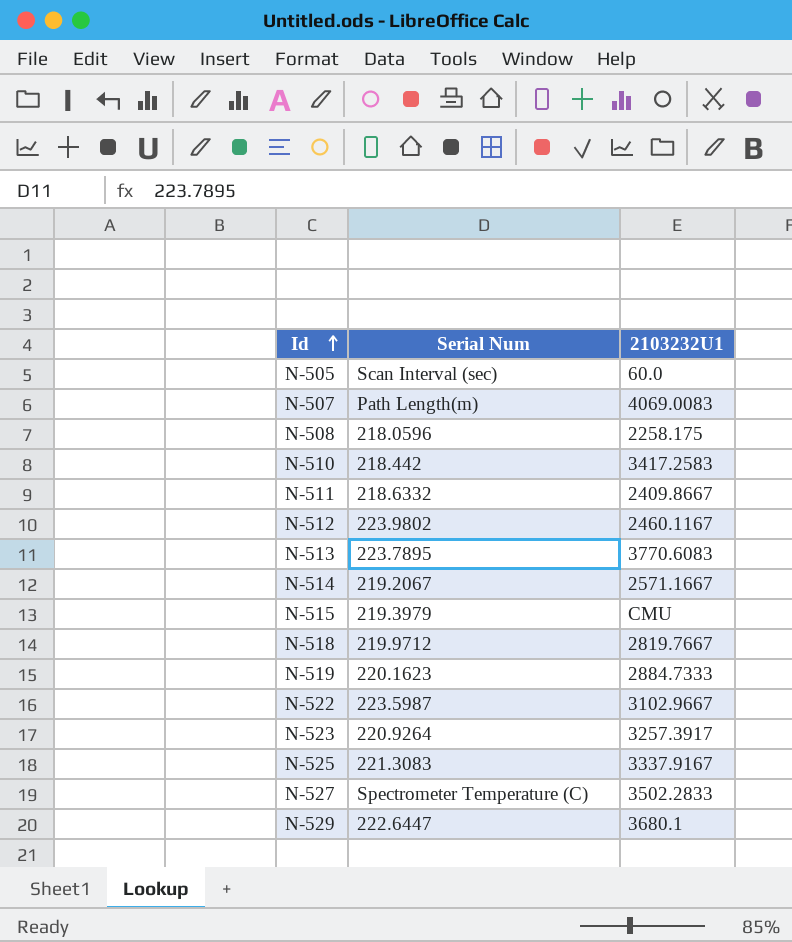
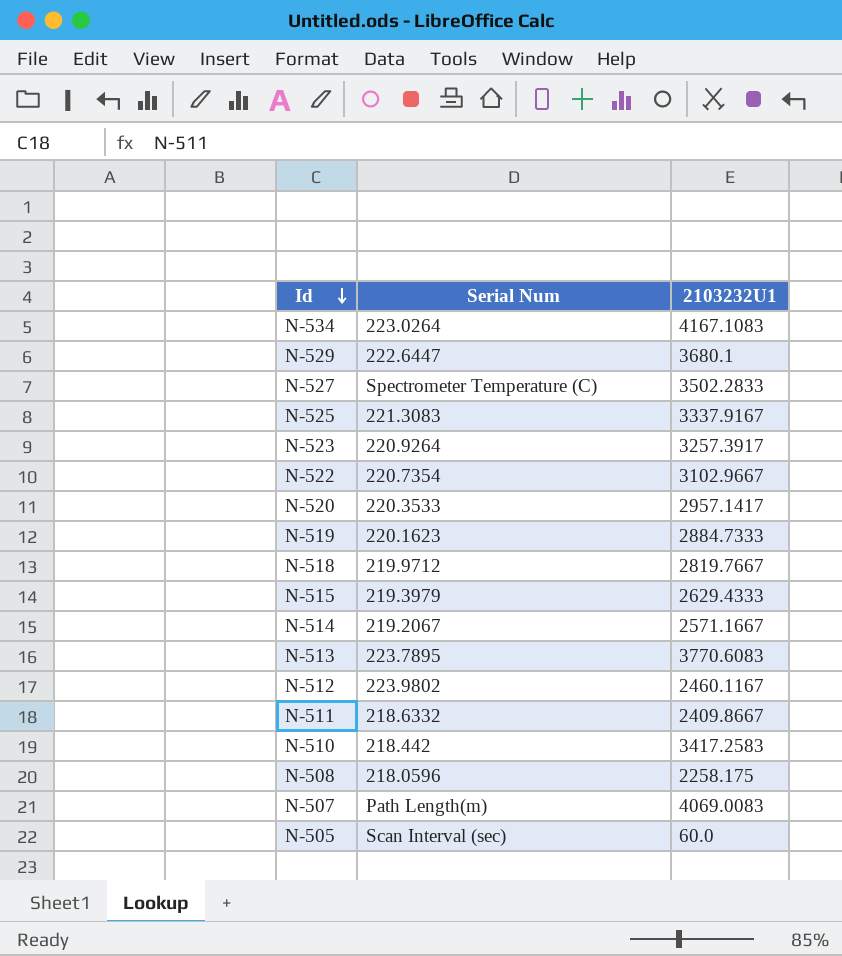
row order: Id ascending -> Id descending
row N-534: none -> 223.0264 | 4167.1083
N-522 | Serial Num: 223.5987 -> 220.7354
row N-520: none -> 220.3533 | 2957.1417
N-515 | 2103232U1: CMU -> 2629.4333

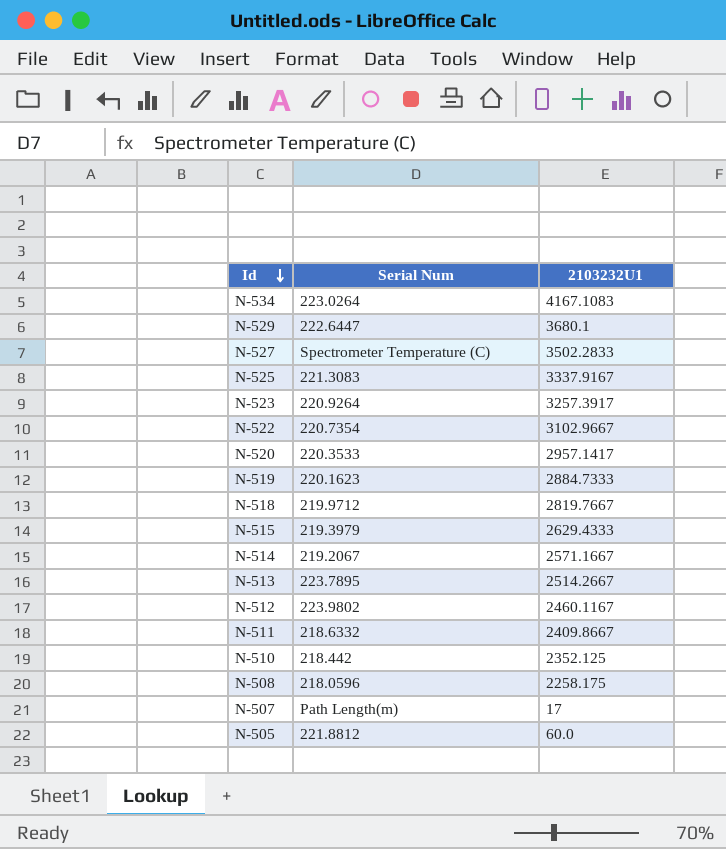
N-513 | 2103232U1: 3770.6083 -> 2514.2667
N-510 | 2103232U1: 3417.2583 -> 2352.125
N-507 | 2103232U1: 4069.0083 -> 17
N-505 | Serial Num: Scan Interval (sec) -> 221.8812

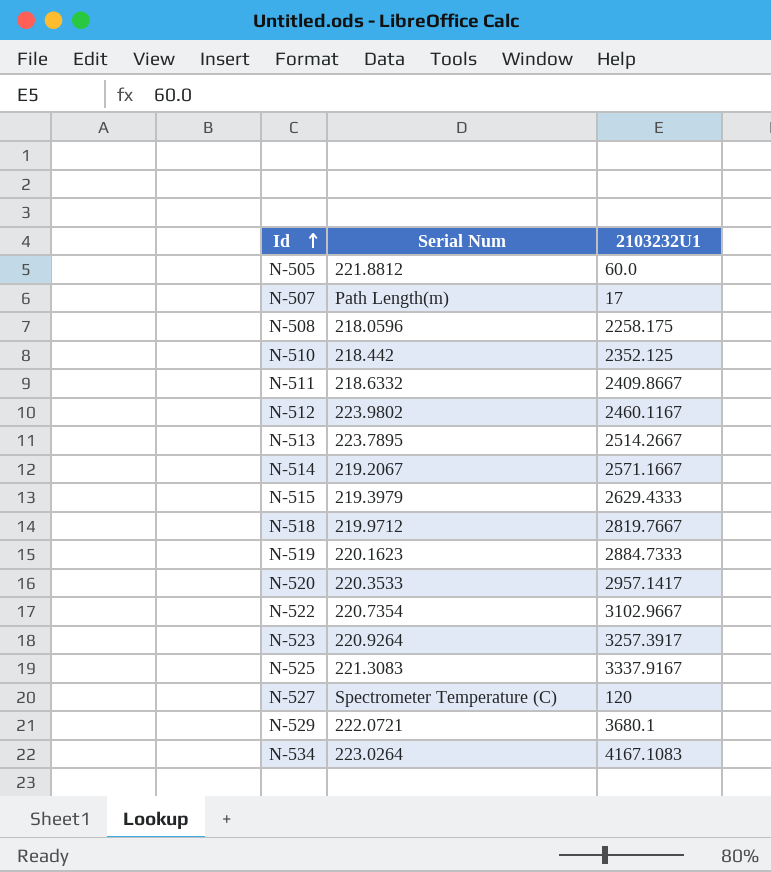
row order: Id descending -> Id ascending
N-527 | 2103232U1: 3502.2833 -> 120
N-529 | Serial Num: 222.6447 -> 222.0721

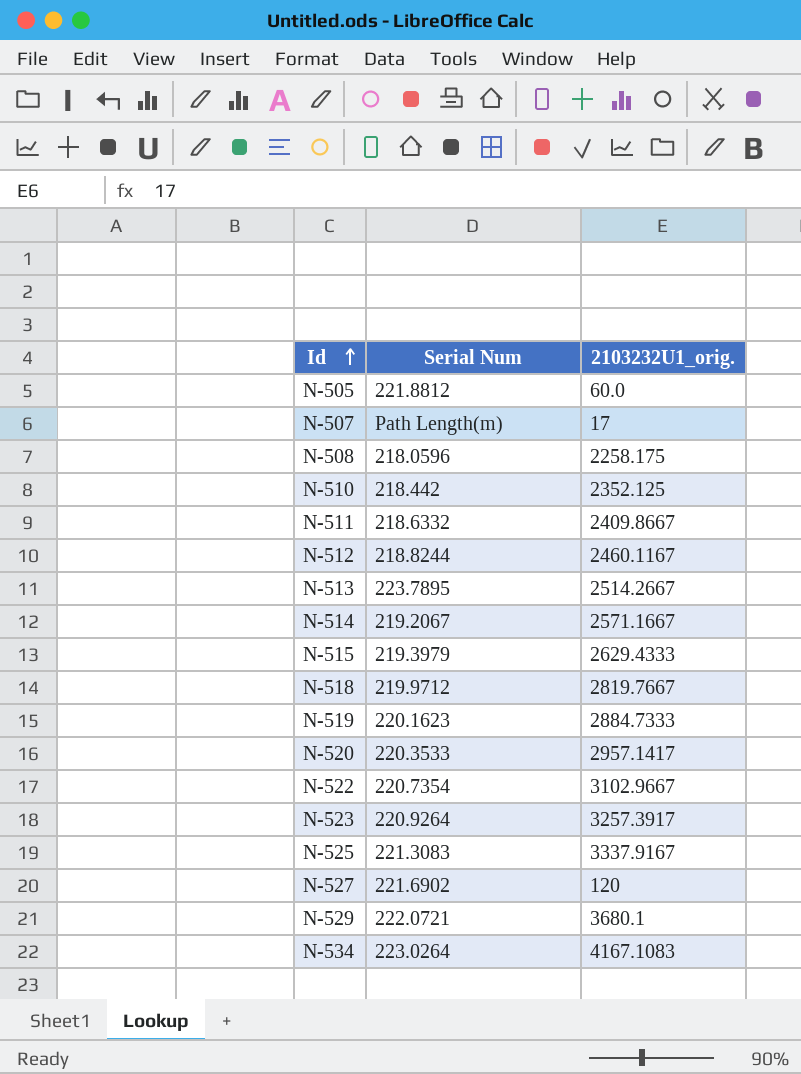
column name: 2103232U1 -> 2103232U1_orig.
N-512 | Serial Num: 223.9802 -> 218.8244
N-527 | Serial Num: Spectrometer Temperature (C) -> 221.6902

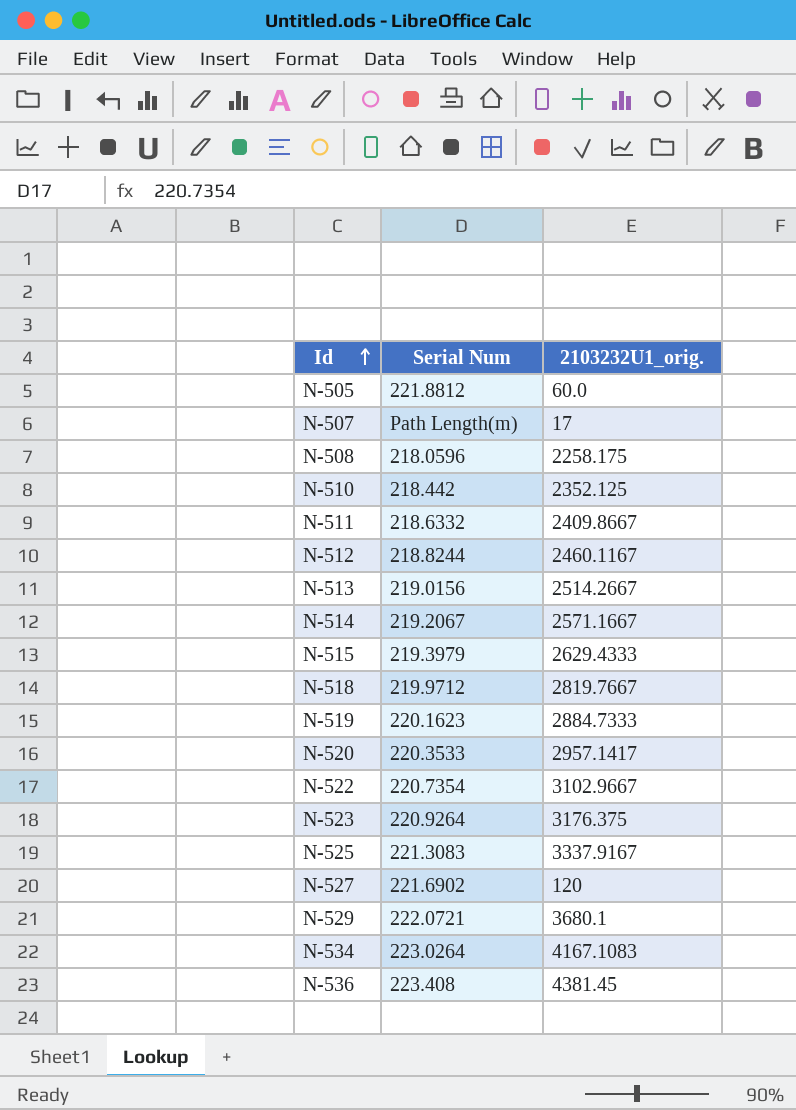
N-513 | Serial Num: 223.7895 -> 219.0156
N-523 | 2103232U1_orig.: 3257.3917 -> 3176.375
row N-536: none -> 223.408 | 4381.45

